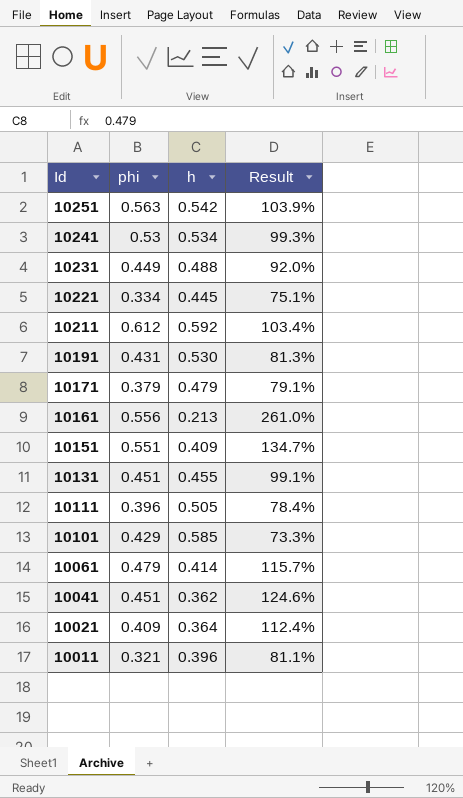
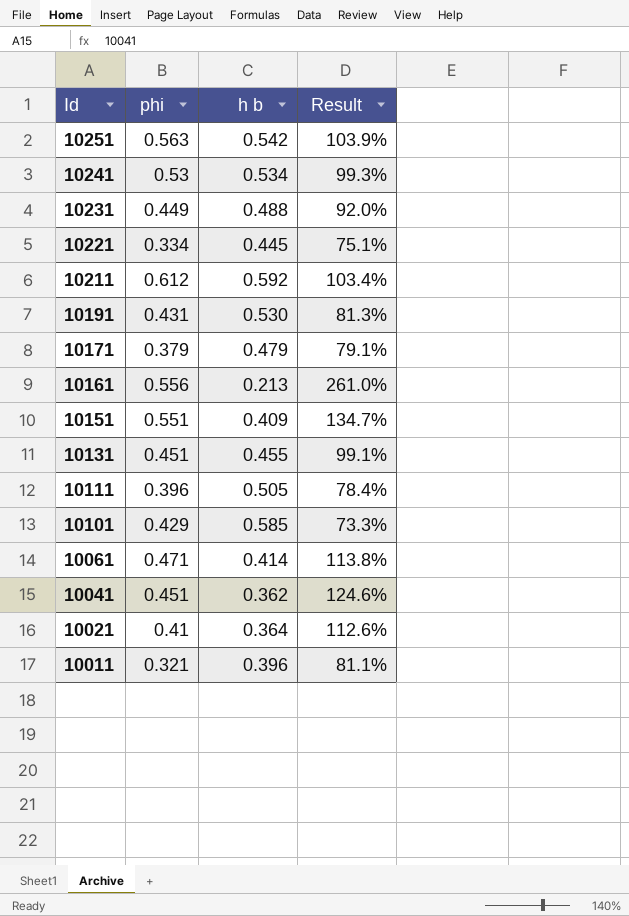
column name: h -> h b
10061 | phi: 0.479 -> 0.471
10061 | Result: 115.7% -> 113.8%
10021 | phi: 0.409 -> 0.41
10021 | Result: 112.4% -> 112.6%

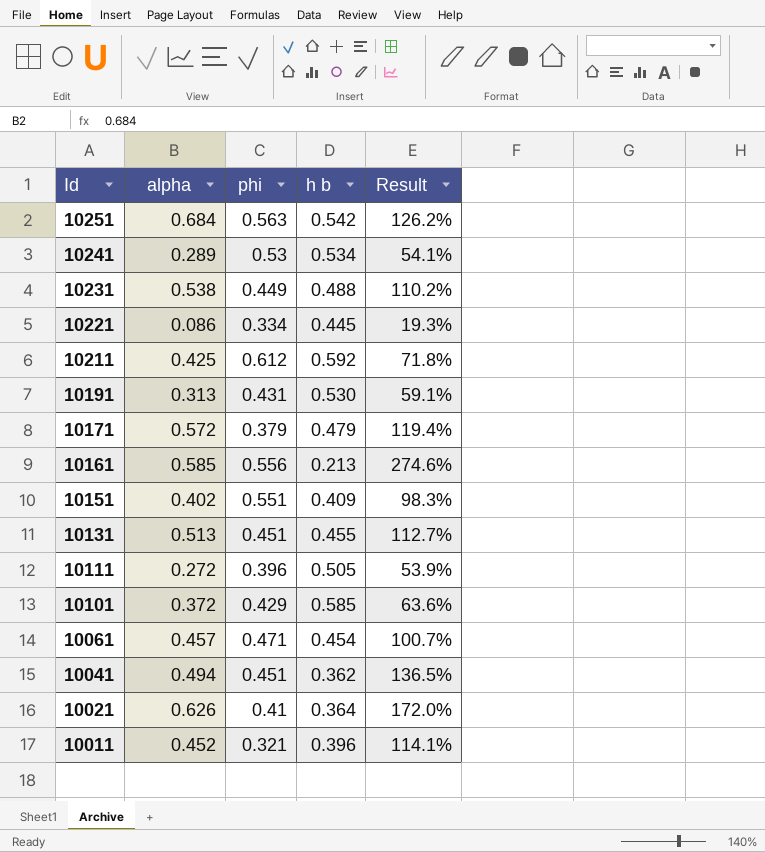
column alpha | position: none -> 2
column Result | formula: [phi] / [h b] -> [alpha] / [h b]
10061 | h b: 0.414 -> 0.454

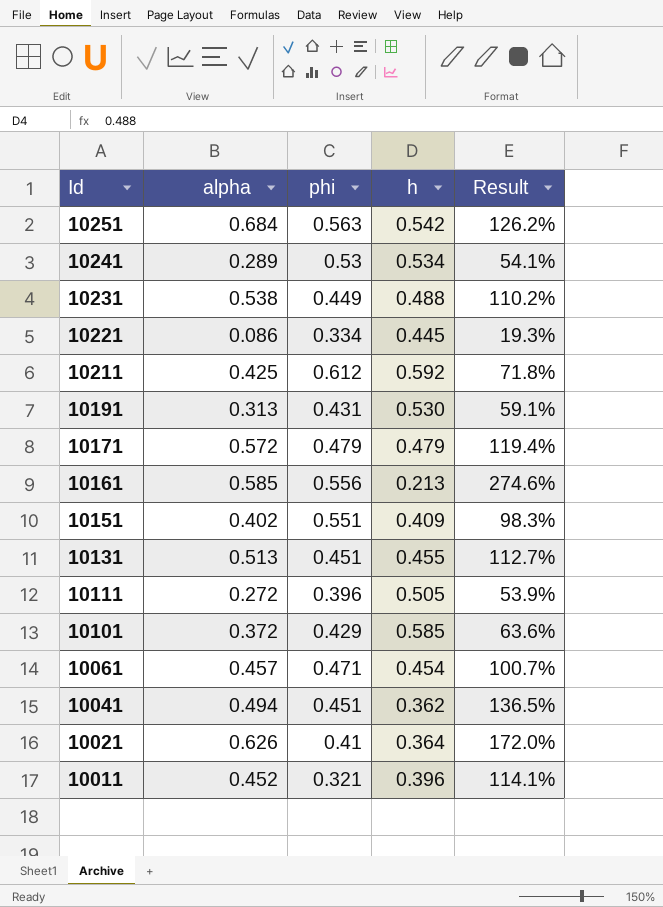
column name: h b -> h
10171 | phi: 0.379 -> 0.479

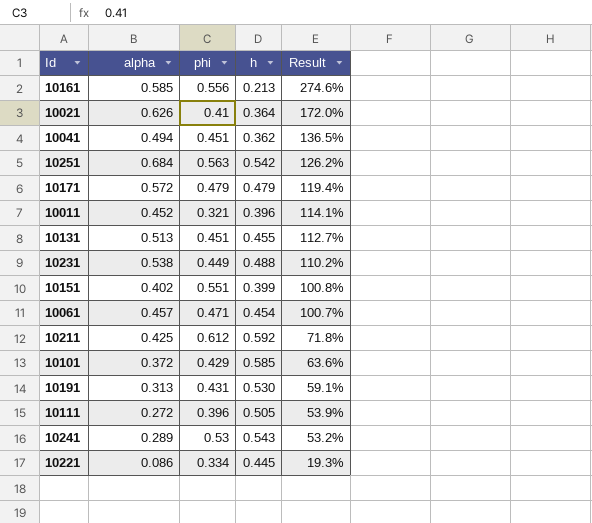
row order: Id descending -> Result descending
10151 | h: 0.409 -> 0.399
10151 | Result: 98.3% -> 100.8%
10241 | h: 0.534 -> 0.543
10241 | Result: 54.1% -> 53.2%

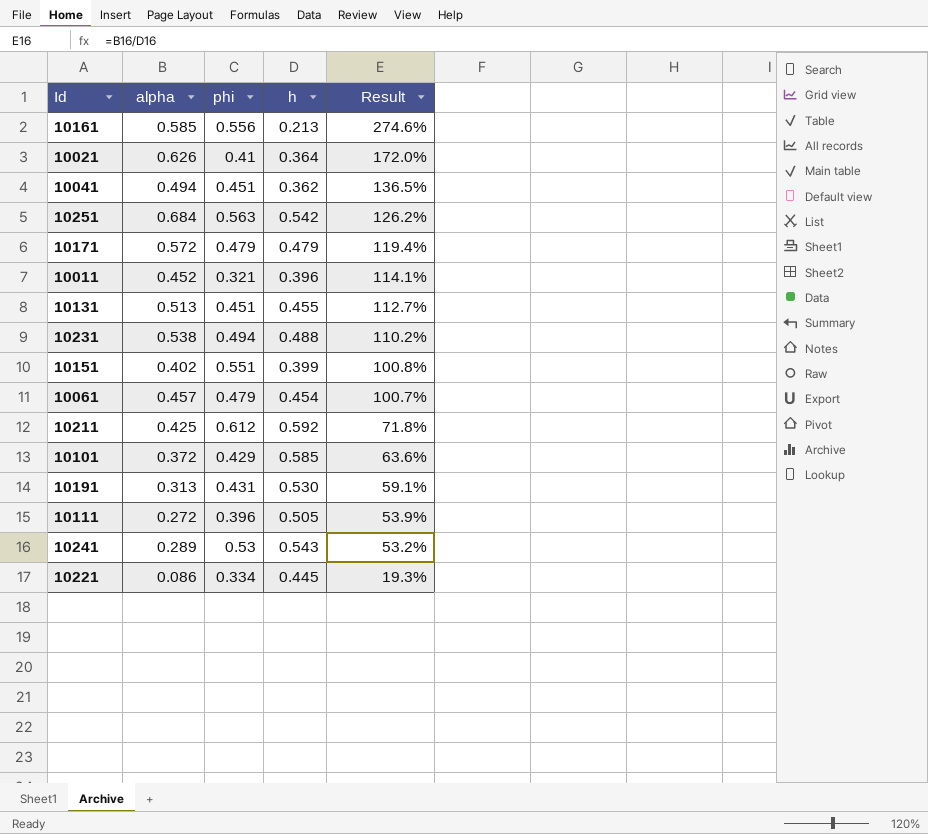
10231 | phi: 0.449 -> 0.494
10061 | phi: 0.471 -> 0.479

